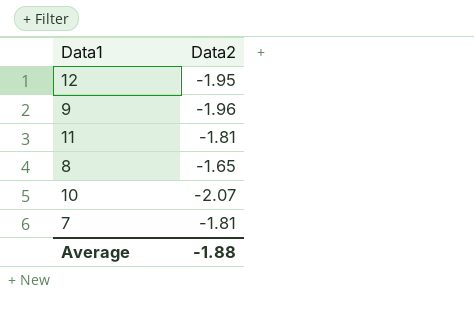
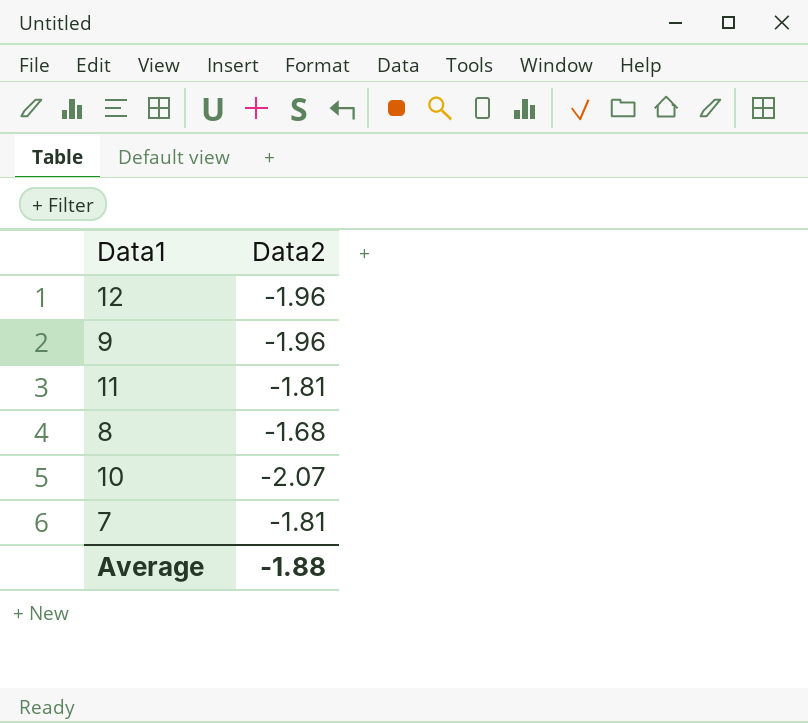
12 | Data2: -1.95 -> -1.96
8 | Data2: -1.65 -> -1.68

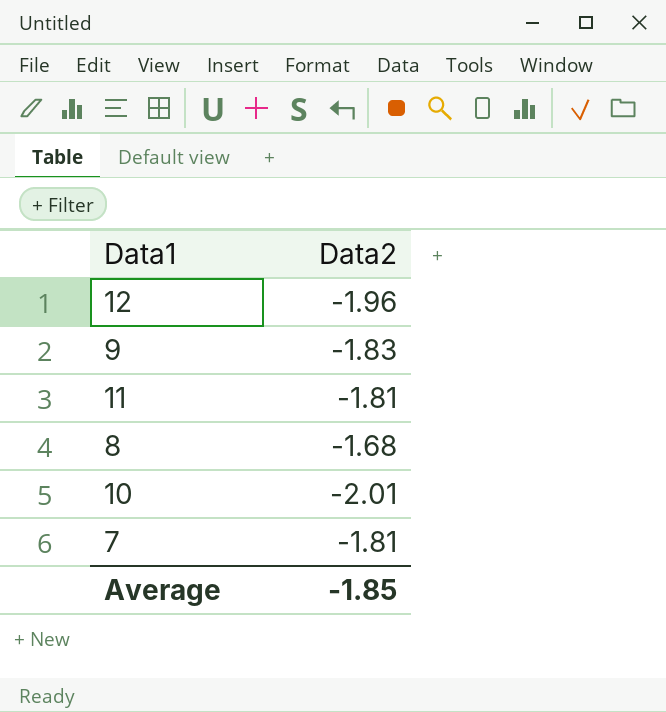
9 | Data2: -1.96 -> -1.83
10 | Data2: -2.07 -> -2.01
Average | Data2: -1.88 -> -1.85

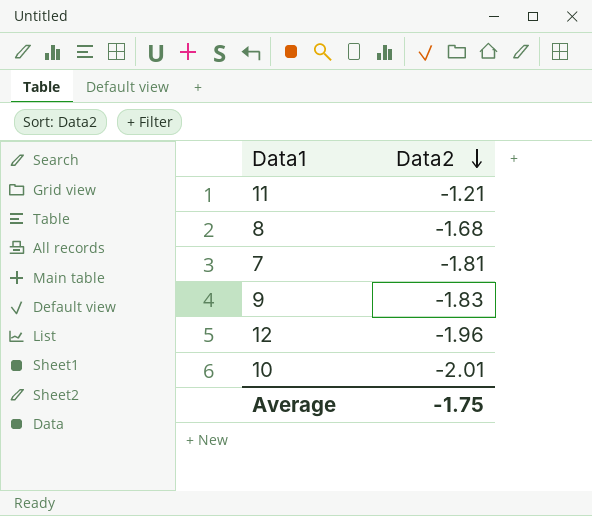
row order: none -> Data2 descending
11 | Data2: -1.81 -> -1.21
Average | Data2: -1.85 -> -1.75

